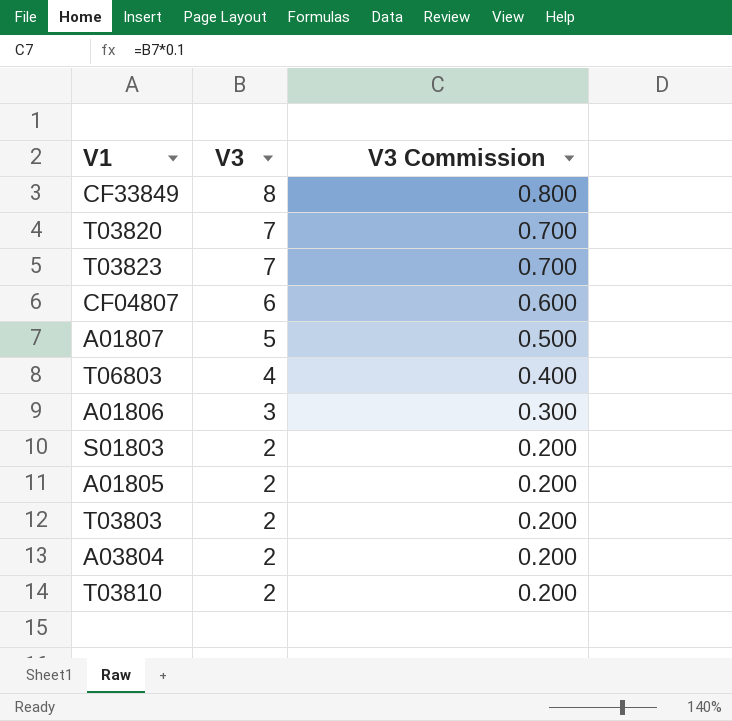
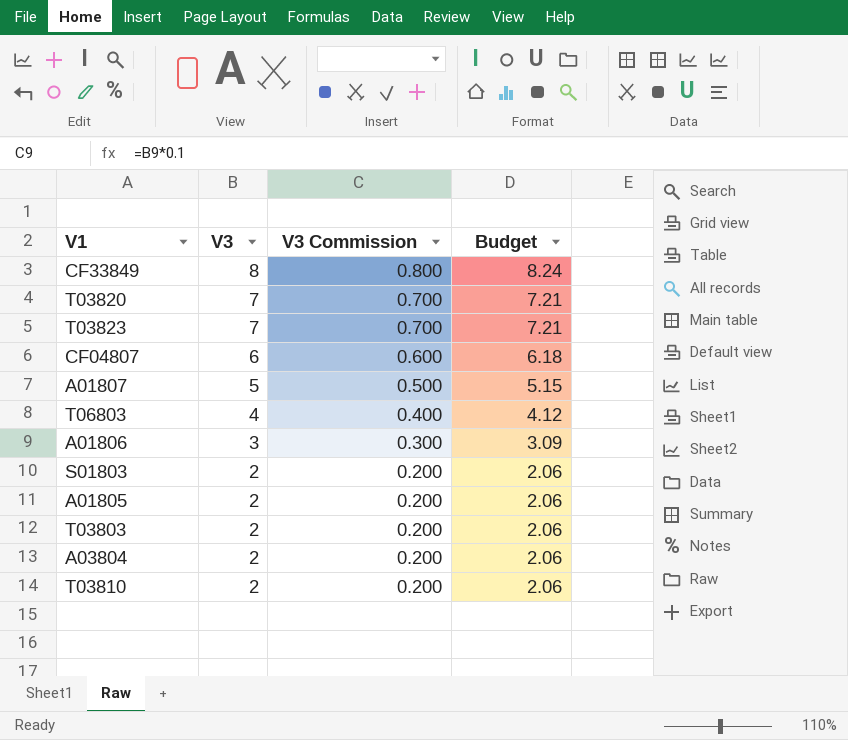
column Budget | formula: none -> [V3] * 1.03

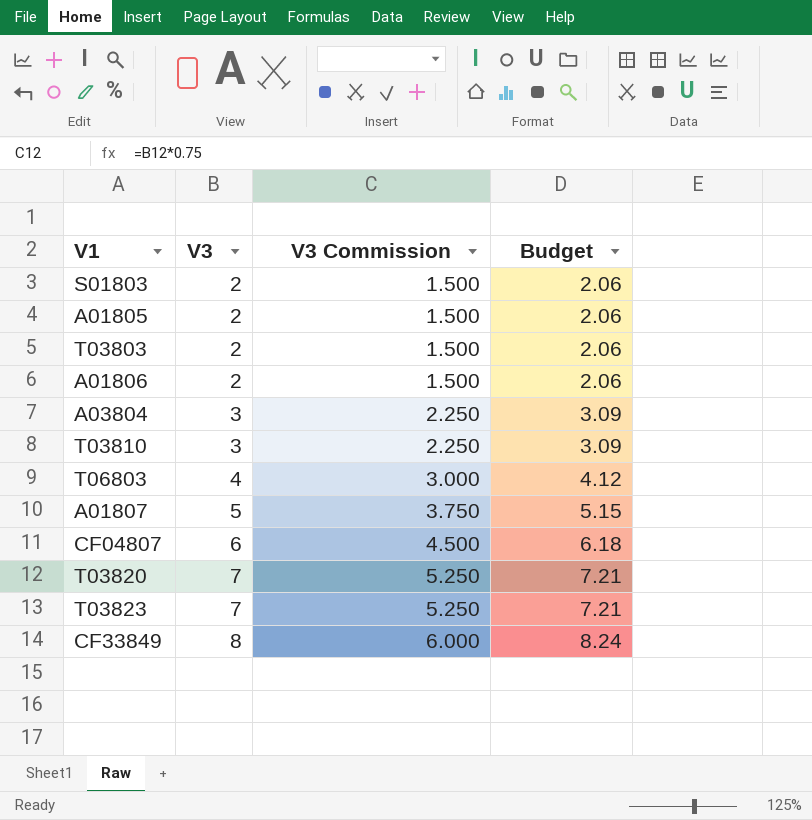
row order: V3 descending -> V3 ascending
column V3 Commission | formula: [V3] * 0.1 -> [V3] * 0.75
A01806 | V3: 3 -> 2
A01806 | Budget: 3.09 -> 2.06
A03804 | V3: 2 -> 3
A03804 | Budget: 2.06 -> 3.09
T03810 | V3: 2 -> 3
T03810 | Budget: 2.06 -> 3.09

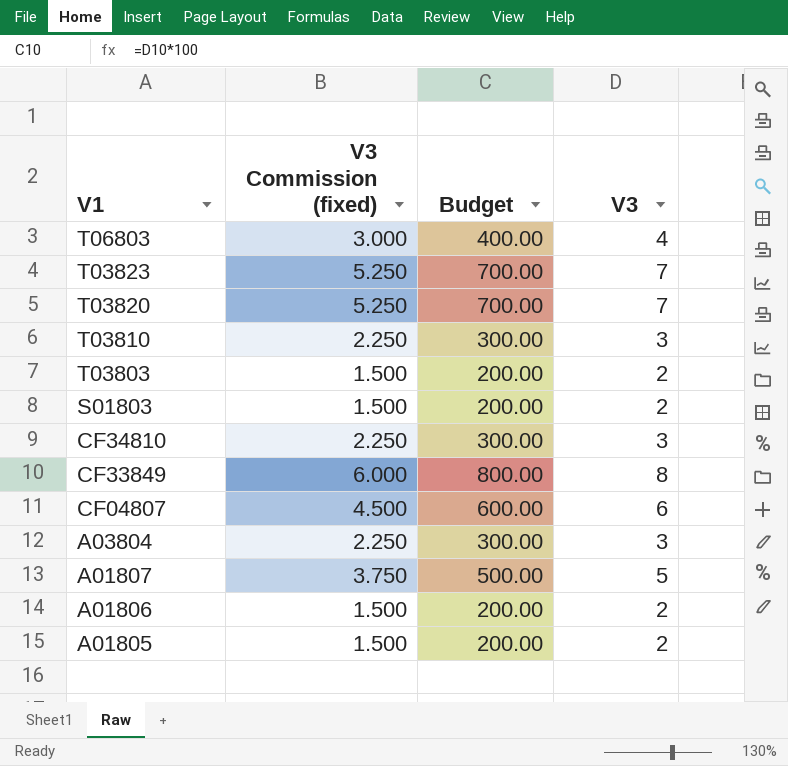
row order: V3 ascending -> V1 descending
column name: V3 Commission -> V3 Commission (fixed)
column Budget | formula: [V3] * 1.03 -> [V3] * 100
column V3 | position: 2 -> 4
row CF34810: none -> 2.250 | 300.00 | 3

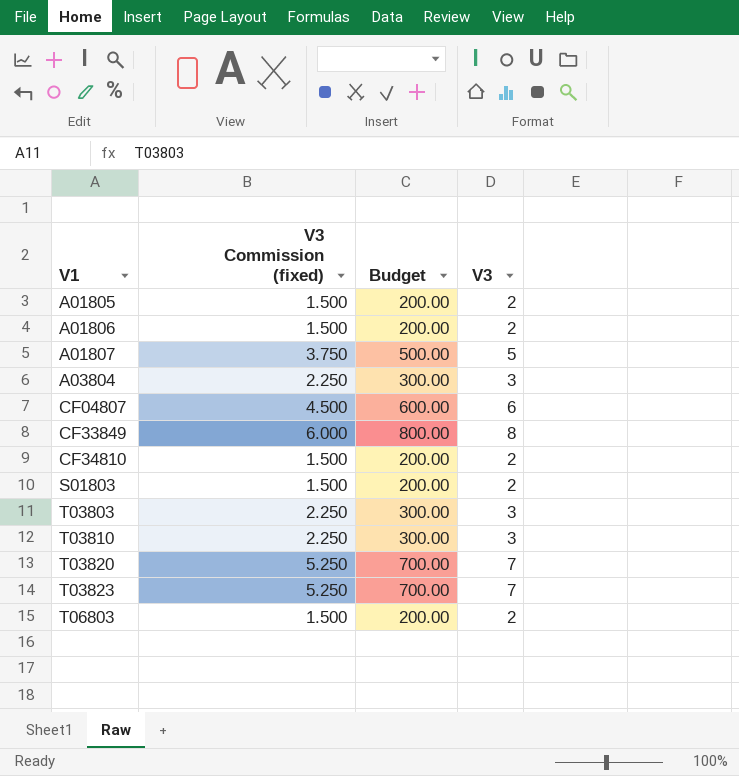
row order: V1 descending -> V1 ascending
CF34810 | V3 Commission (fixed): 2.250 -> 1.500
CF34810 | Budget: 300.00 -> 200.00
CF34810 | V3: 3 -> 2
T03803 | V3 Commission (fixed): 1.500 -> 2.250
T03803 | Budget: 200.00 -> 300.00
T03803 | V3: 2 -> 3
T06803 | V3 Commission (fixed): 3.000 -> 1.500
T06803 | Budget: 400.00 -> 200.00
T06803 | V3: 4 -> 2

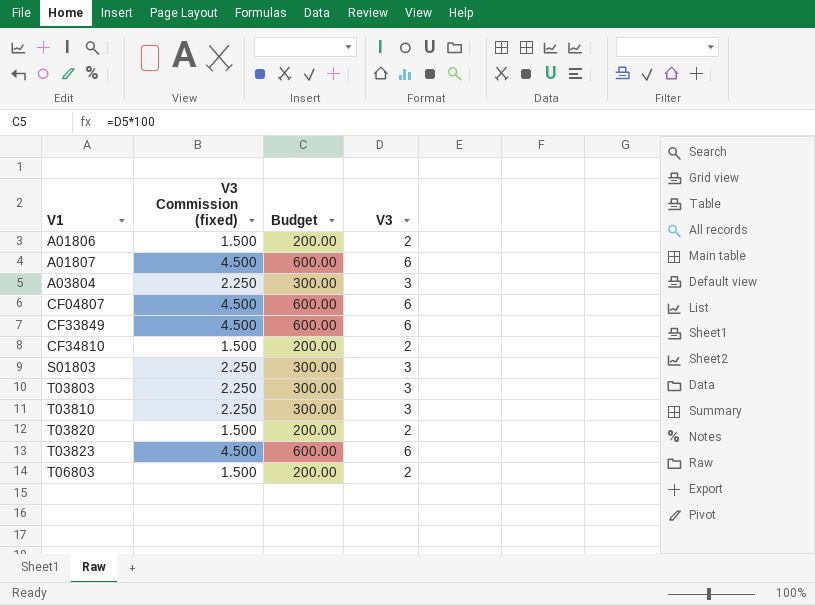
row A01805: 1.500 | 200.00 | 2 -> none
A01807 | V3 Commission (fixed): 3.750 -> 4.500
A01807 | Budget: 500.00 -> 600.00
A01807 | V3: 5 -> 6
CF33849 | V3 Commission (fixed): 6.000 -> 4.500
CF33849 | Budget: 800.00 -> 600.00
CF33849 | V3: 8 -> 6
S01803 | V3 Commission (fixed): 1.500 -> 2.250
S01803 | Budget: 200.00 -> 300.00
S01803 | V3: 2 -> 3
T03820 | V3 Commission (fixed): 5.250 -> 1.500
T03820 | Budget: 700.00 -> 200.00
T03820 | V3: 7 -> 2
T03823 | V3 Commission (fixed): 5.250 -> 4.500
T03823 | Budget: 700.00 -> 600.00
T03823 | V3: 7 -> 6

